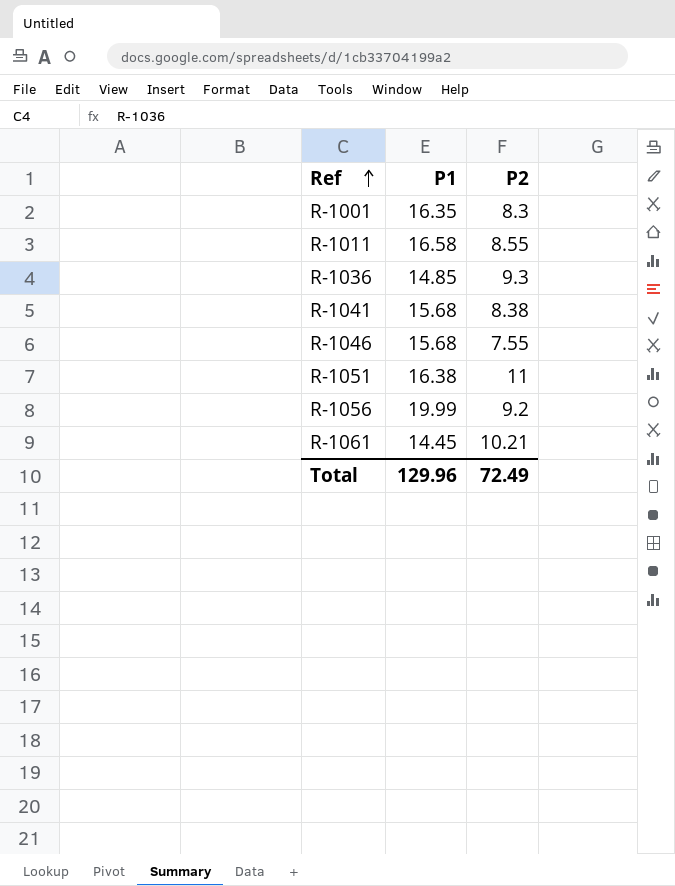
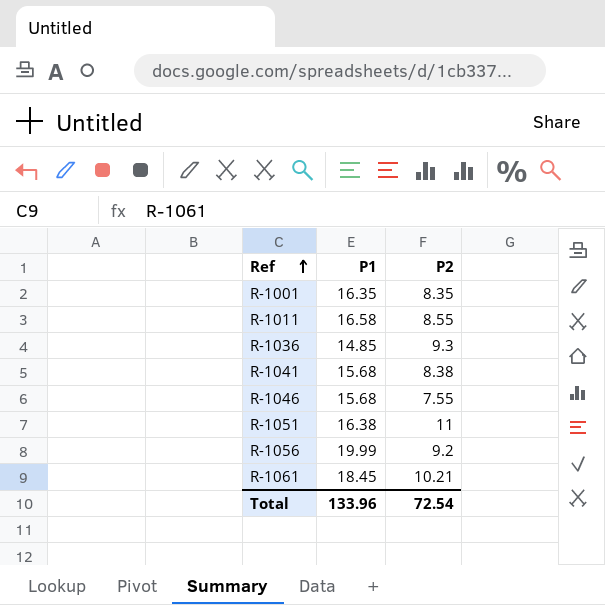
R-1001 | P2: 8.3 -> 8.35
R-1061 | P1: 14.45 -> 18.45
Total | P1: 129.96 -> 133.96
Total | P2: 72.49 -> 72.54

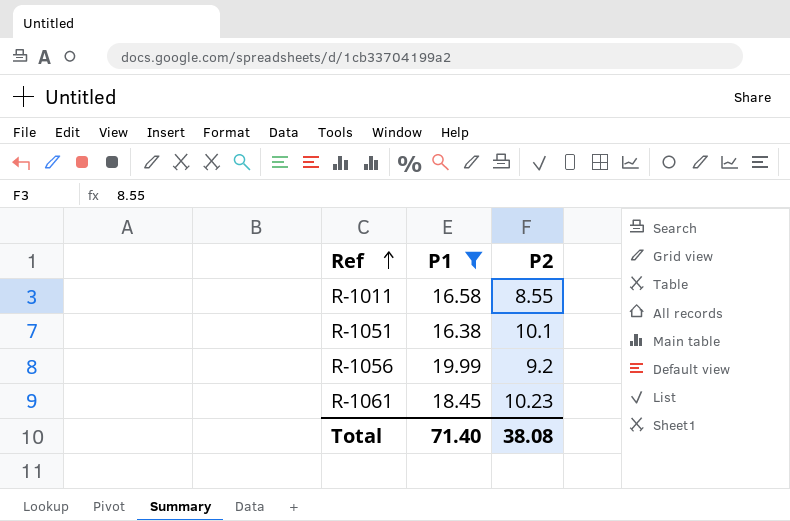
filter: none -> P1 >= 16.38
R-1051 | P2: 11 -> 10.1
R-1061 | P2: 10.21 -> 10.23
Total | P1: 133.96 -> 71.40
Total | P2: 72.54 -> 38.08

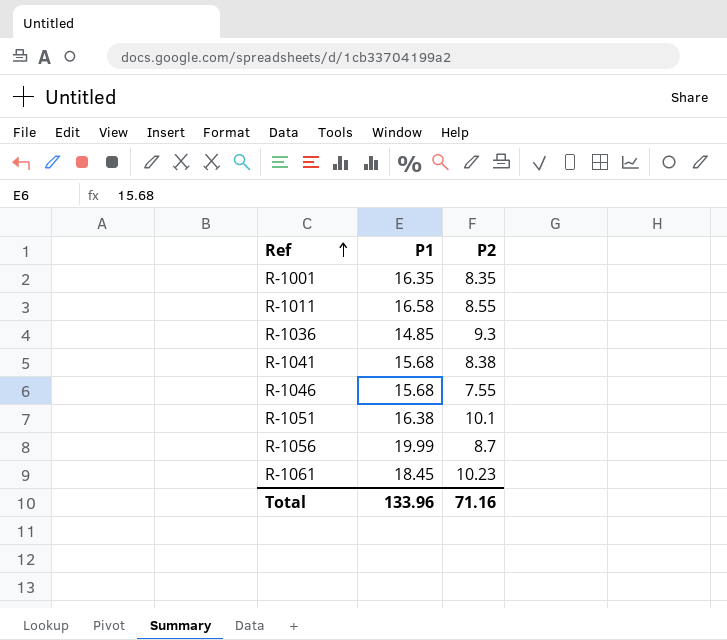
filter: P1 >= 16.38 -> none
R-1056 | P2: 9.2 -> 8.7
Total | P1: 71.40 -> 133.96
Total | P2: 38.08 -> 71.16

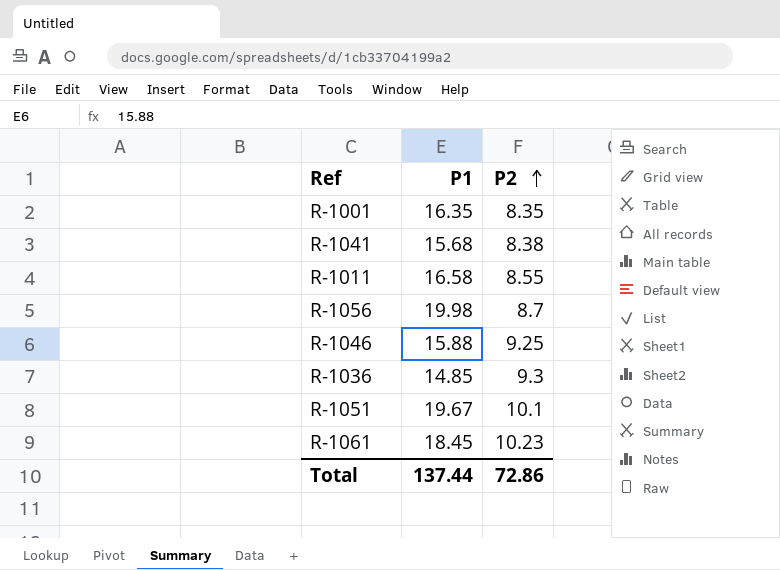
row order: Ref ascending -> P2 ascending
R-1056 | P1: 19.99 -> 19.98
R-1046 | P1: 15.68 -> 15.88
R-1046 | P2: 7.55 -> 9.25
R-1051 | P1: 16.38 -> 19.67
Total | P1: 133.96 -> 137.44
Total | P2: 71.16 -> 72.86

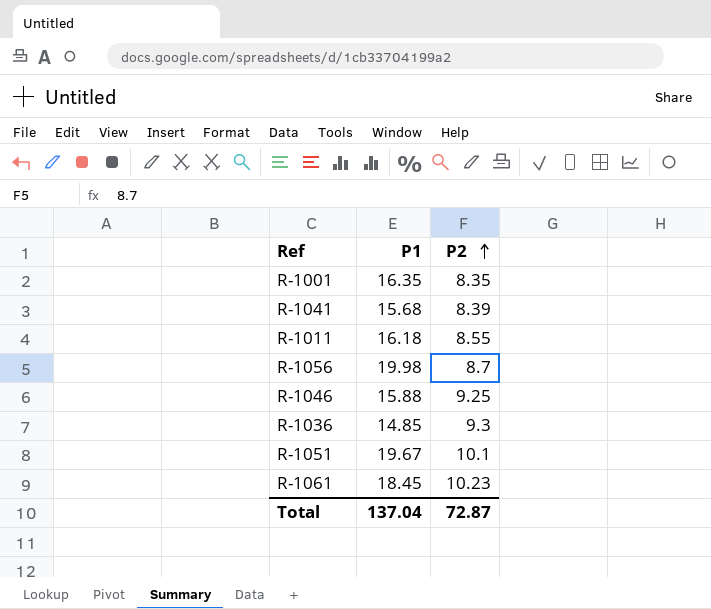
R-1041 | P2: 8.38 -> 8.39
R-1011 | P1: 16.58 -> 16.18
Total | P1: 137.44 -> 137.04
Total | P2: 72.86 -> 72.87

